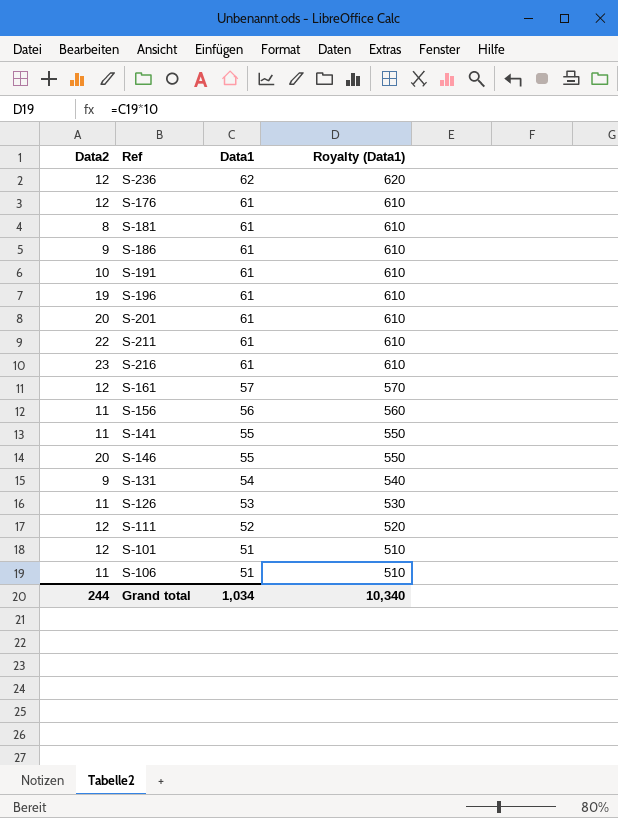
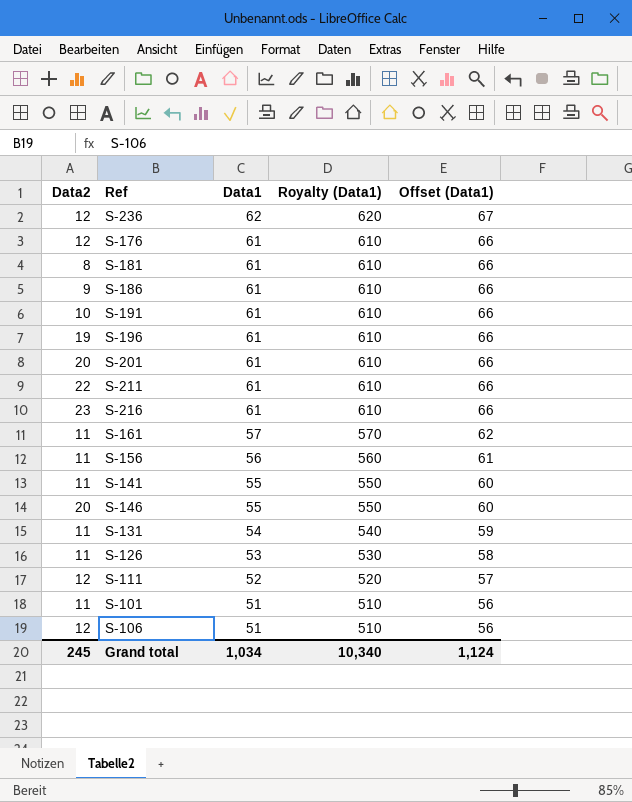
column Offset (Data1) | formula: none -> [Data1] + 5
S-161 | Data2: 12 -> 11
S-131 | Data2: 9 -> 11
S-101 | Data2: 12 -> 11
S-106 | Data2: 11 -> 12
Grand total | Data2: 244 -> 245

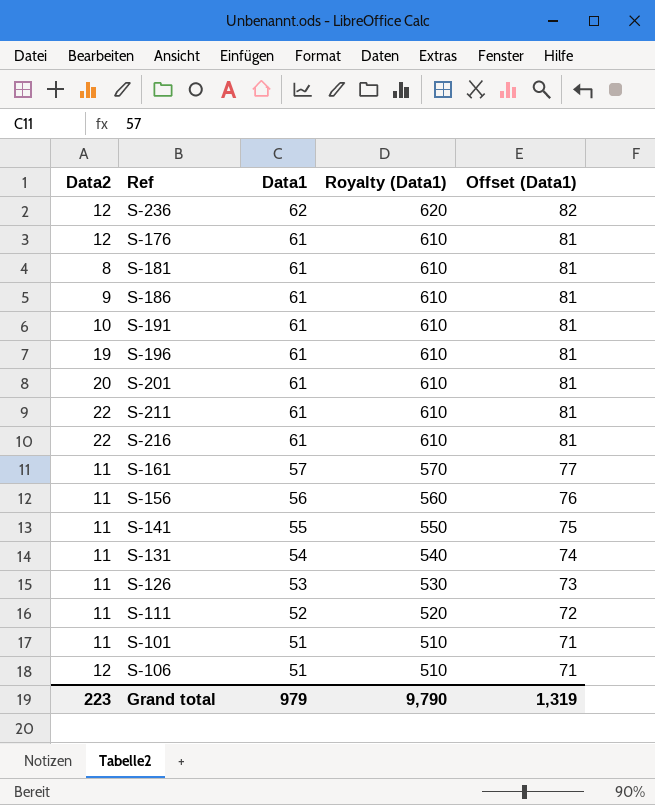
column Offset (Data1) | formula: [Data1] + 5 -> [Data1] + 20
row S-146: 20 | 55 | 550 | 60 -> none
S-216 | Data2: 23 -> 22
S-111 | Data2: 12 -> 11
Grand total | Data2: 245 -> 223
Grand total | Data1: 1,034 -> 979
Grand total | Royalty (Data1): 10,340 -> 9,790
Grand total | Offset (Data1): 1,124 -> 1,319

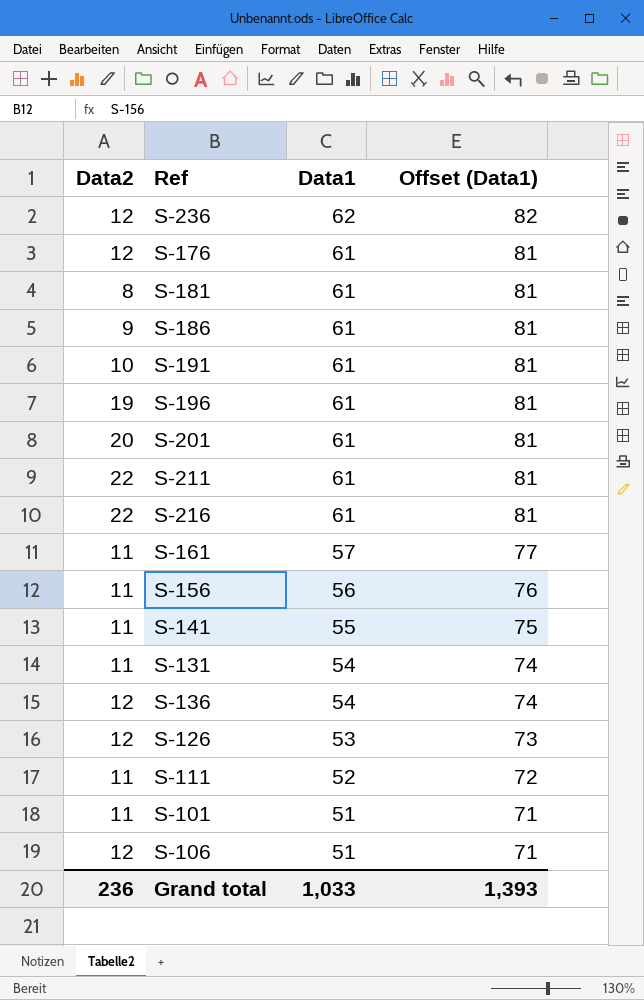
column Royalty (Data1) | formula: [Data1] * 10 -> none
row S-136: none -> 12 | 54 | 74
S-126 | Data2: 11 -> 12
Grand total | Data2: 223 -> 236
Grand total | Data1: 979 -> 1,033
Grand total | Offset (Data1): 1,319 -> 1,393

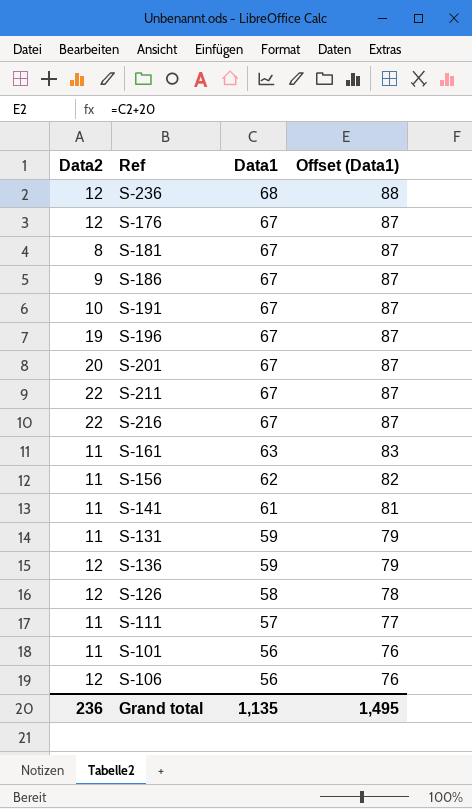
S-236 | Data1: 62 -> 68
S-236 | Offset (Data1): 82 -> 88
S-176 | Data1: 61 -> 67
S-176 | Offset (Data1): 81 -> 87
S-181 | Data1: 61 -> 67
S-181 | Offset (Data1): 81 -> 87
S-186 | Data1: 61 -> 67
S-186 | Offset (Data1): 81 -> 87
S-191 | Data1: 61 -> 67
S-191 | Offset (Data1): 81 -> 87
S-196 | Data1: 61 -> 67
S-196 | Offset (Data1): 81 -> 87
S-201 | Data1: 61 -> 67
S-201 | Offset (Data1): 81 -> 87
S-211 | Data1: 61 -> 67
S-211 | Offset (Data1): 81 -> 87
S-216 | Data1: 61 -> 67
S-216 | Offset (Data1): 81 -> 87
S-161 | Data1: 57 -> 63
S-161 | Offset (Data1): 77 -> 83
S-156 | Data1: 56 -> 62
S-156 | Offset (Data1): 76 -> 82
S-141 | Data1: 55 -> 61
S-141 | Offset (Data1): 75 -> 81
S-131 | Data1: 54 -> 59
S-131 | Offset (Data1): 74 -> 79
S-136 | Data1: 54 -> 59
S-136 | Offset (Data1): 74 -> 79
S-126 | Data1: 53 -> 58
S-126 | Offset (Data1): 73 -> 78
S-111 | Data1: 52 -> 57
S-111 | Offset (Data1): 72 -> 77
S-101 | Data1: 51 -> 56
S-101 | Offset (Data1): 71 -> 76
S-106 | Data1: 51 -> 56
S-106 | Offset (Data1): 71 -> 76
Grand total | Data1: 1,033 -> 1,135
Grand total | Offset (Data1): 1,393 -> 1,495

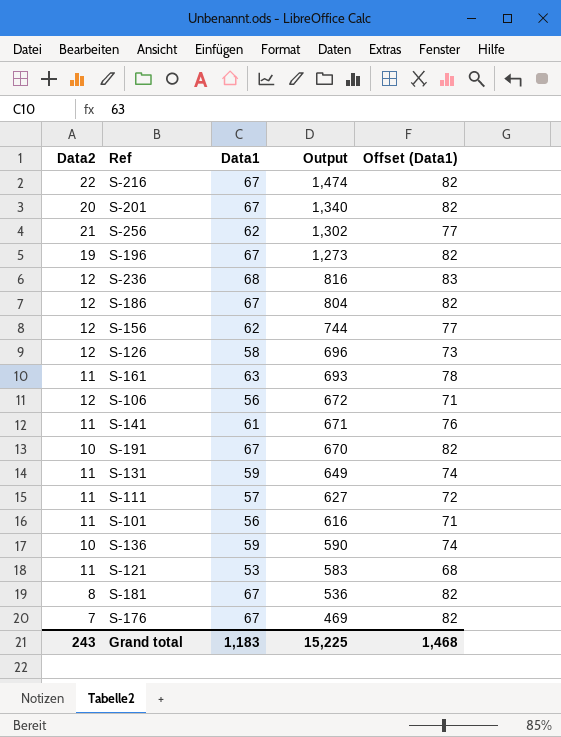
row order: Data1 descending -> Output descending
column Output | formula: none -> [Data2] * [Data1]
column Offset (Data1) | formula: [Data1] + 20 -> [Data1] + 15
row S-211: 22 | 67 | 87 -> none
row S-256: none -> 21 | 62 | 1,302 | 77
S-186 | Data2: 9 -> 12
S-156 | Data2: 11 -> 12
S-136 | Data2: 12 -> 10
row S-121: none -> 11 | 53 | 583 | 68
S-176 | Data2: 12 -> 7
Grand total | Data2: 236 -> 243
Grand total | Data1: 1,135 -> 1,183
Grand total | Offset (Data1): 1,495 -> 1,468

